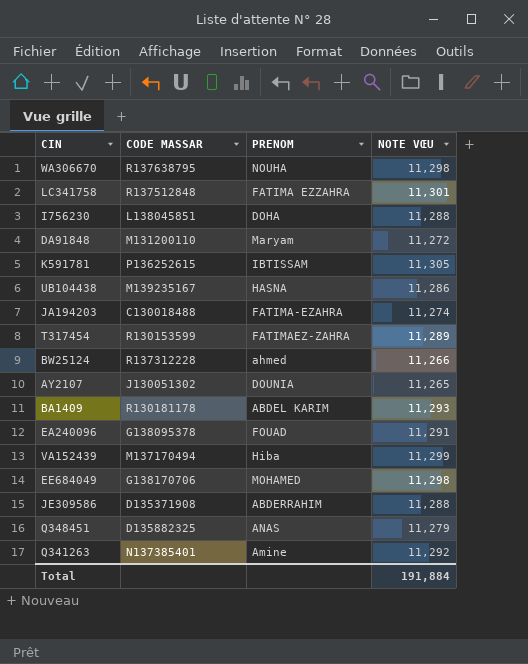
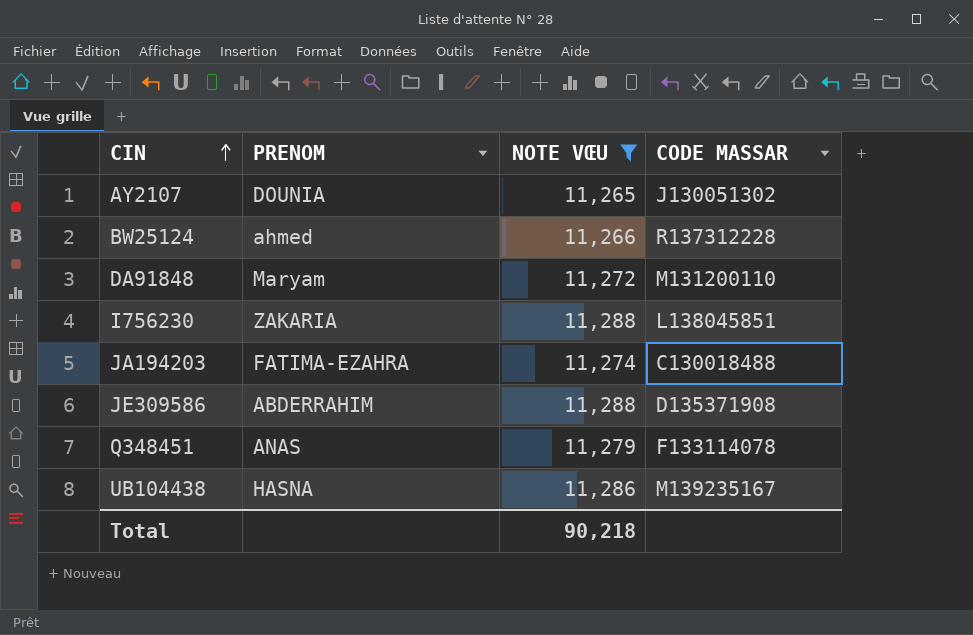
filter: none -> NOTE VŒU <= 11,288
row order: none -> CIN ascending
column CODE MASSAR | position: 2 -> 4
I756230 | PRENOM: DOHA -> ZAKARIA
Q348451 | CODE MASSAR: D135882325 -> F133114078
Total | NOTE VŒU: 191,884 -> 90,218

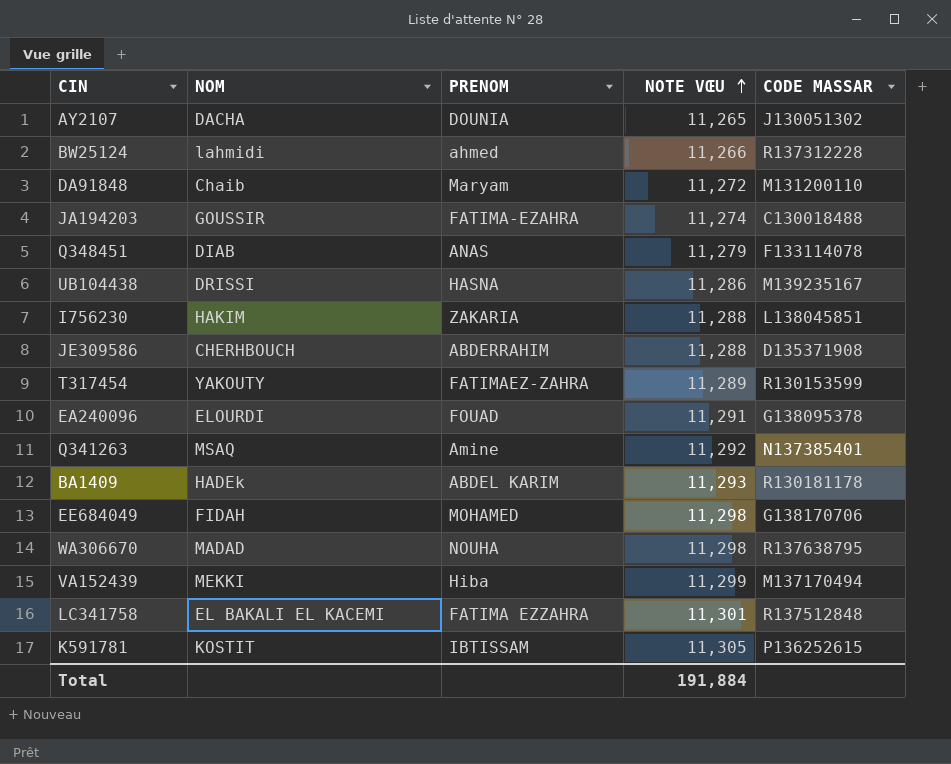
filter: NOTE VŒU <= 11,288 -> none
row order: CIN ascending -> NOTE VŒU ascending
column NOM | position: none -> 2
Total | NOTE VŒU: 90,218 -> 191,884

